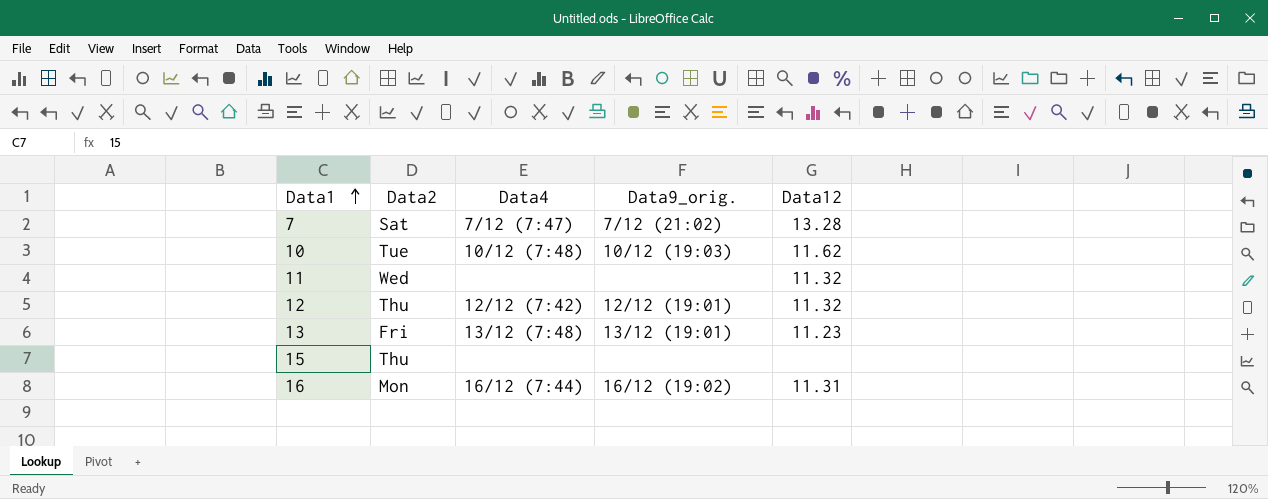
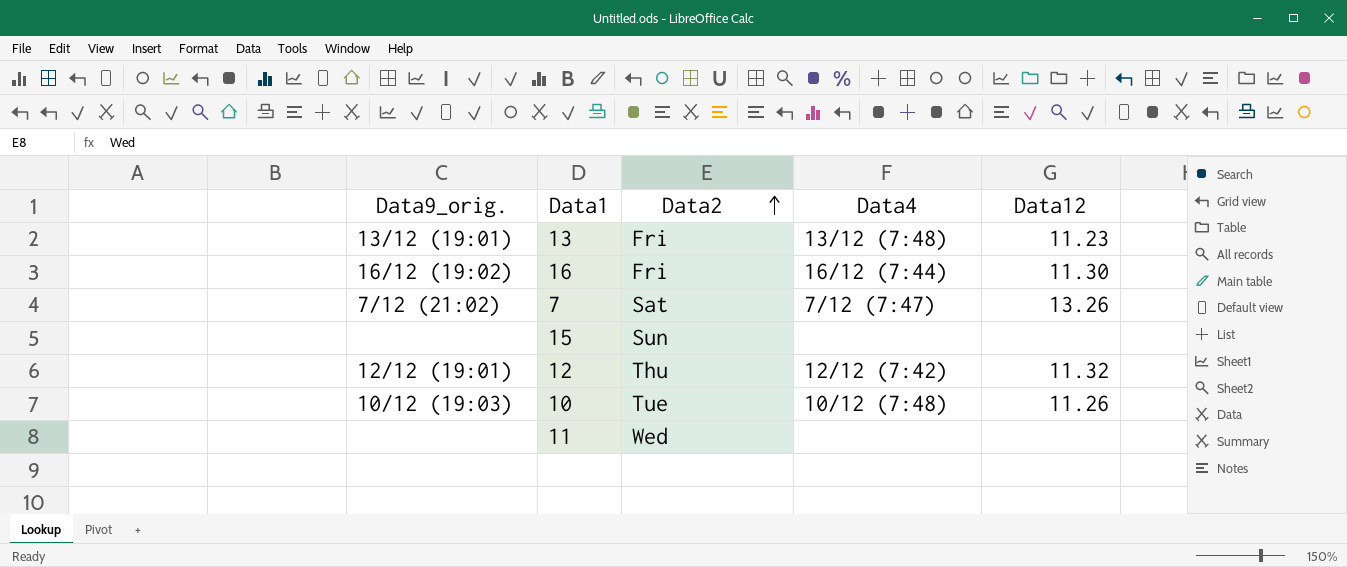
row order: Data1 ascending -> Data2 ascending
column Data9_orig. | position: 4 -> 1
16 | Data2: Mon -> Fri
16 | Data12: 11.31 -> 11.30
7 | Data12: 13.28 -> 13.26
15 | Data2: Thu -> Sun
10 | Data12: 11.62 -> 11.26
11 | Data12: 11.32 -> none

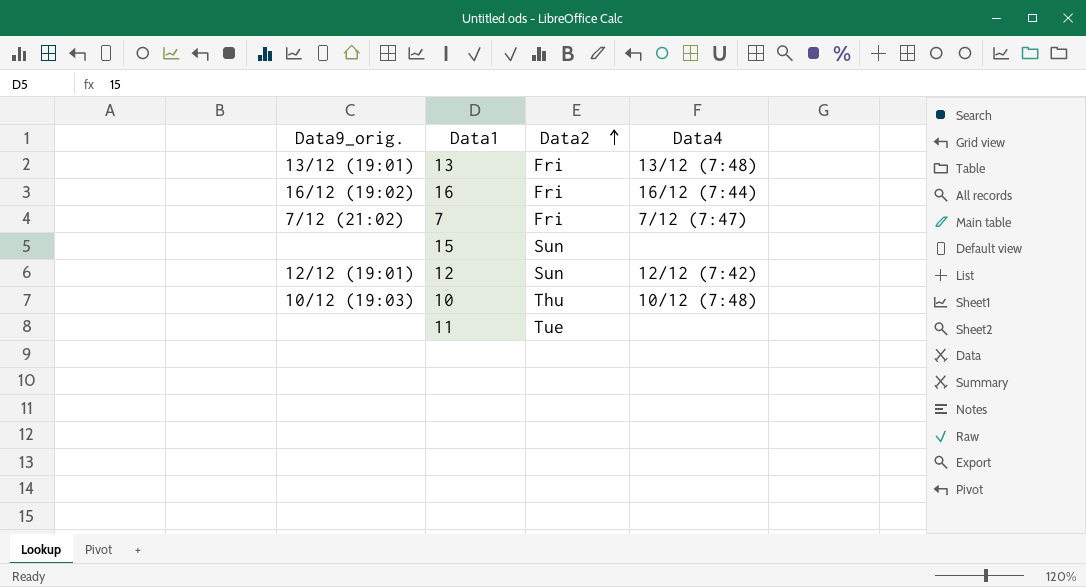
column Data12 | position: 5 -> none
7 | Data2: Sat -> Fri
12 | Data2: Thu -> Sun
10 | Data2: Tue -> Thu
11 | Data2: Wed -> Tue

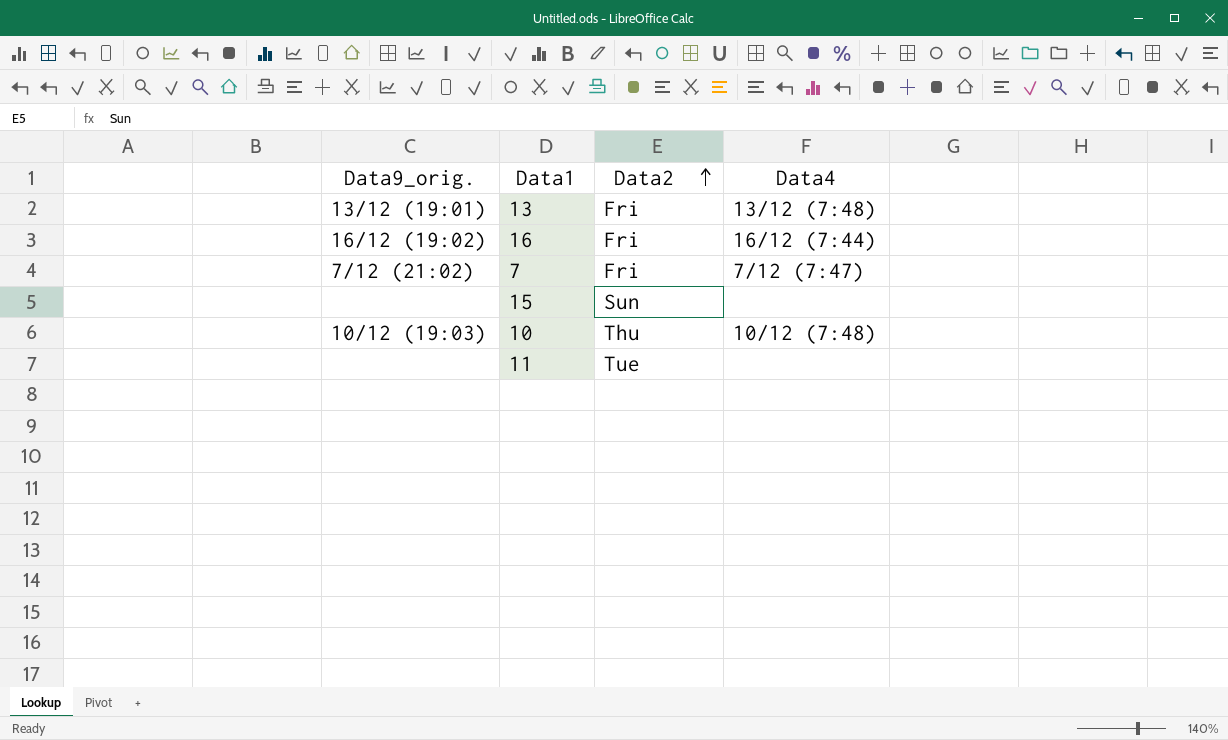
row 12: 12/12 (19:01) | Sun | 12/12 (7:42) -> none

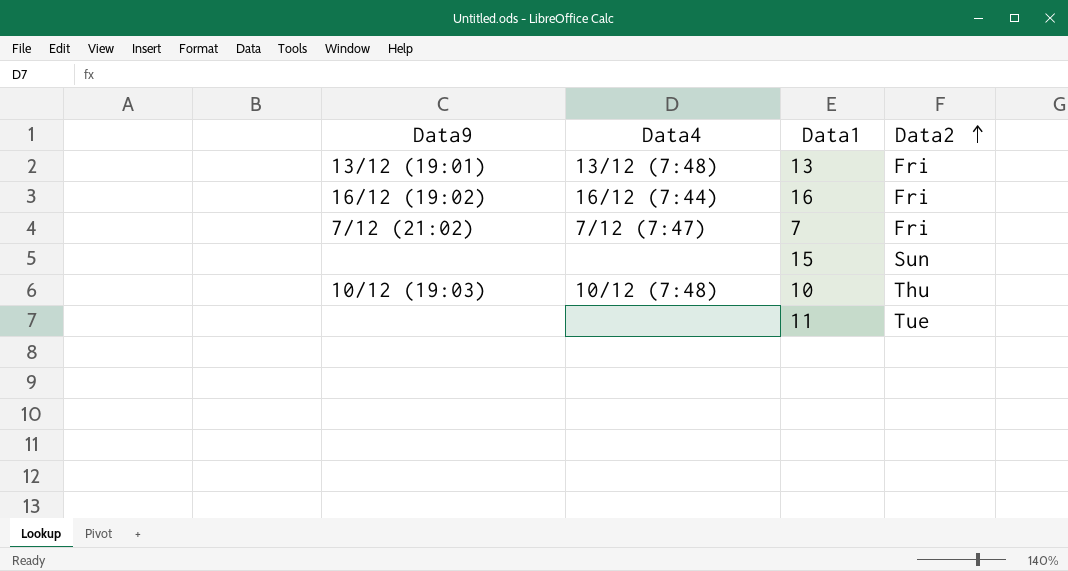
column name: Data9_orig. -> Data9
column Data4 | position: 4 -> 2

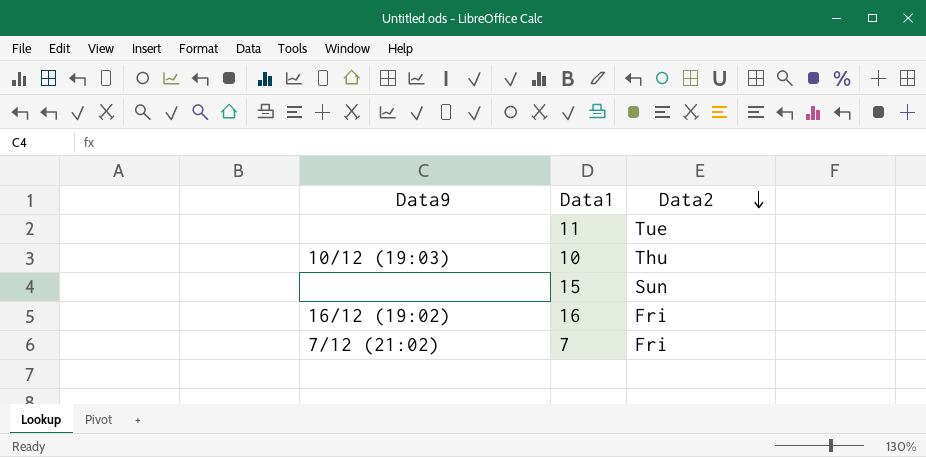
row order: Data2 ascending -> Data2 descending
column Data4 | position: 2 -> none
row 13: 13/12 (19:01) | 13/12 (7:48) | Fri -> none

